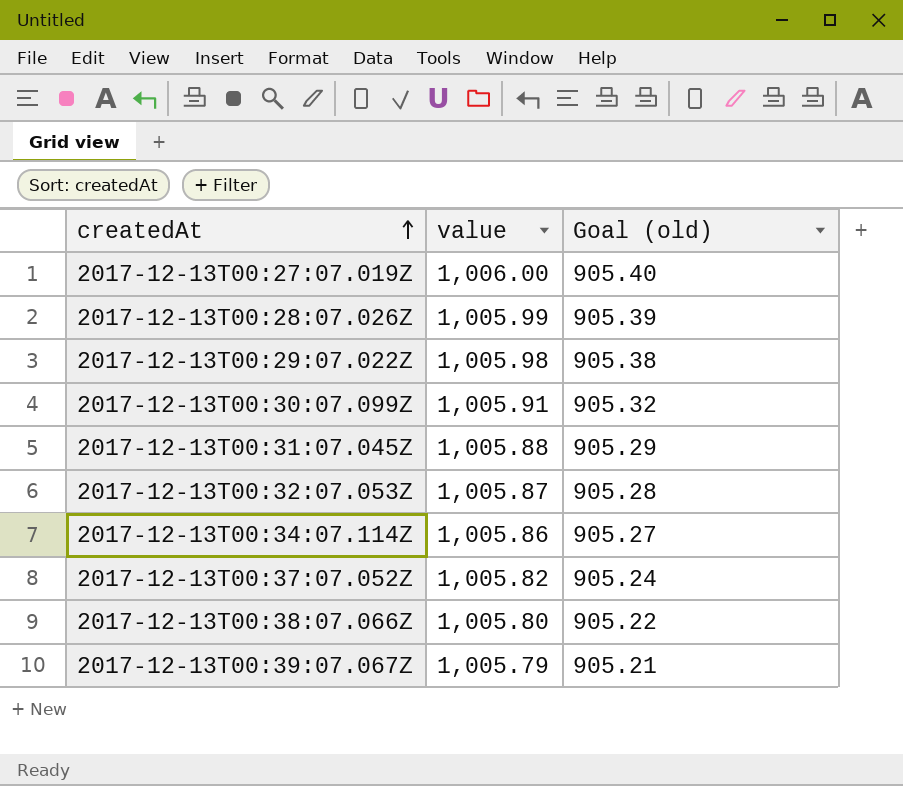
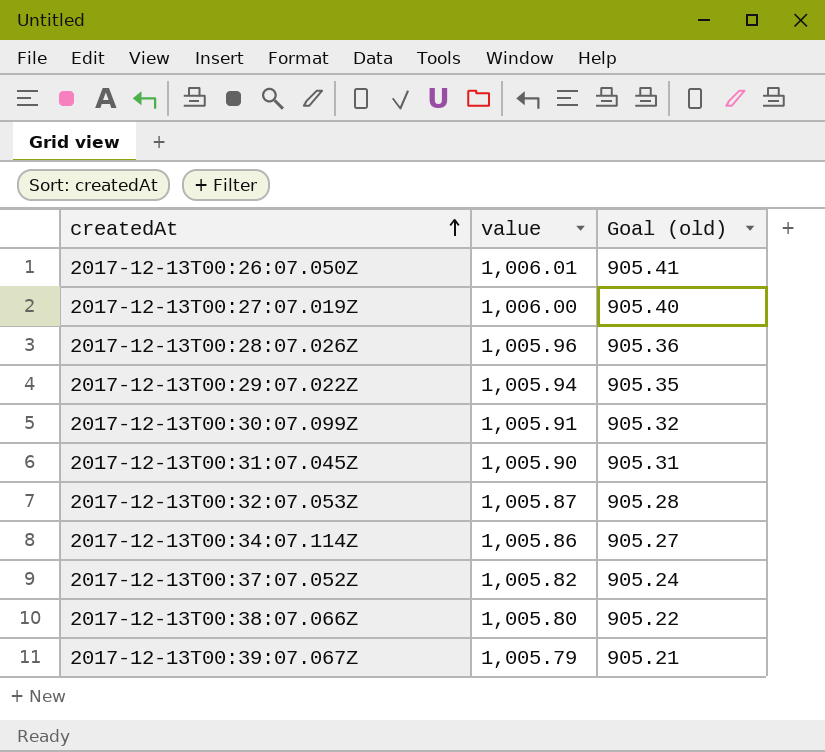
row 2017-12-13T00:26:07.050Z: none -> 1,006.01 | 905.41
2017-12-13T00:28:07.026Z | value: 1,005.99 -> 1,005.96
2017-12-13T00:28:07.026Z | Goal (old): 905.39 -> 905.36
2017-12-13T00:29:07.022Z | value: 1,005.98 -> 1,005.94
2017-12-13T00:29:07.022Z | Goal (old): 905.38 -> 905.35
2017-12-13T00:31:07.045Z | value: 1,005.88 -> 1,005.90
2017-12-13T00:31:07.045Z | Goal (old): 905.29 -> 905.31

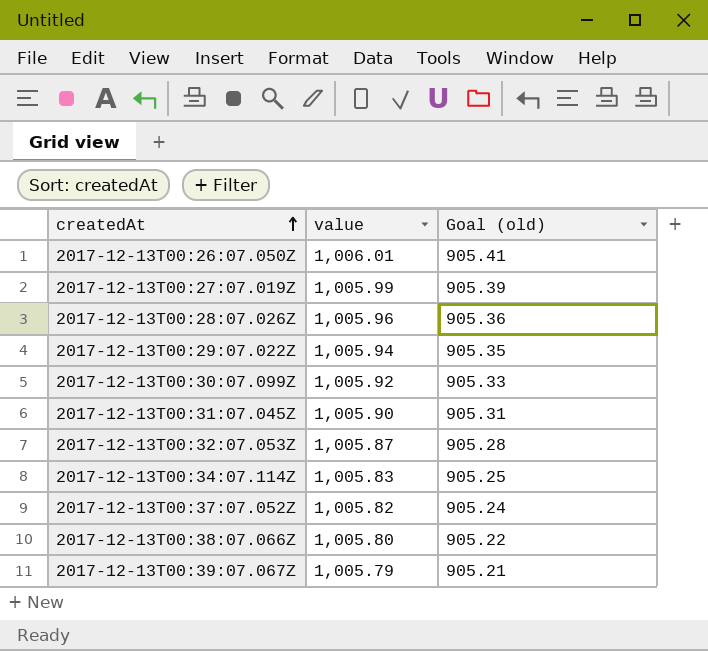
2017-12-13T00:27:07.019Z | value: 1,006.00 -> 1,005.99
2017-12-13T00:27:07.019Z | Goal (old): 905.40 -> 905.39
2017-12-13T00:30:07.099Z | value: 1,005.91 -> 1,005.92
2017-12-13T00:30:07.099Z | Goal (old): 905.32 -> 905.33
2017-12-13T00:34:07.114Z | value: 1,005.86 -> 1,005.83
2017-12-13T00:34:07.114Z | Goal (old): 905.27 -> 905.25

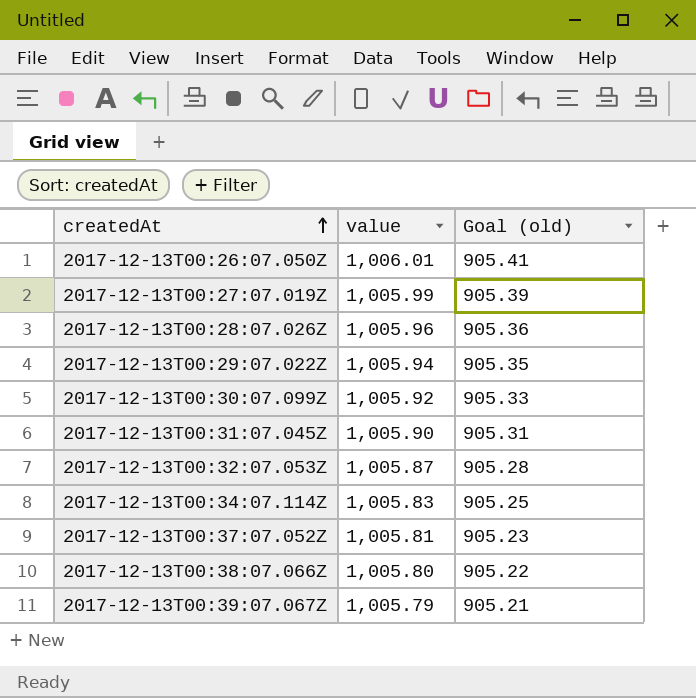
2017-12-13T00:37:07.052Z | value: 1,005.82 -> 1,005.81
2017-12-13T00:37:07.052Z | Goal (old): 905.24 -> 905.23

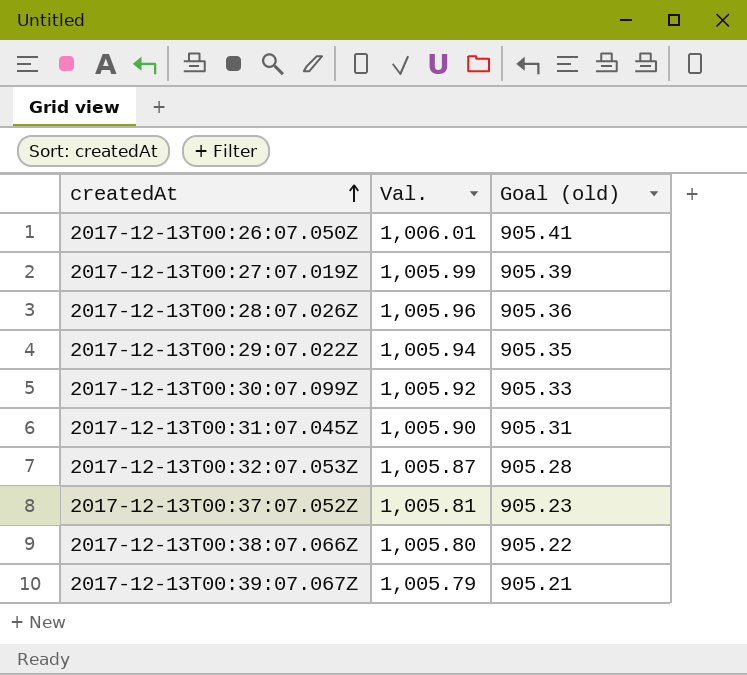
column name: value -> Val.
row 2017-12-13T00:34:07.114Z: 1,005.83 | 905.25 -> none

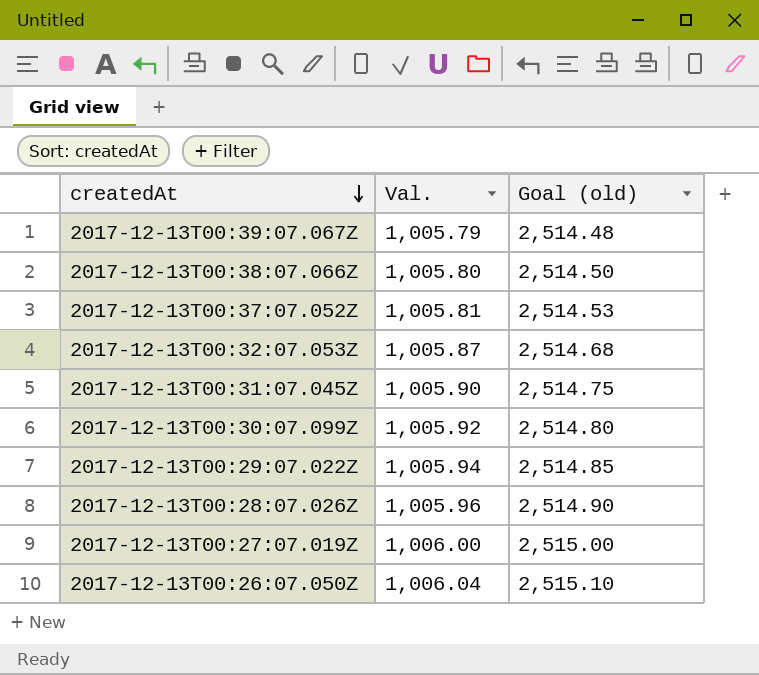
row order: createdAt ascending -> createdAt descending
column Goal (old) | formula: [Val.] * 0.9 -> [Val.] * 2.5
2017-12-13T00:27:07.019Z | Val.: 1,005.99 -> 1,006.00
2017-12-13T00:26:07.050Z | Val.: 1,006.01 -> 1,006.04

